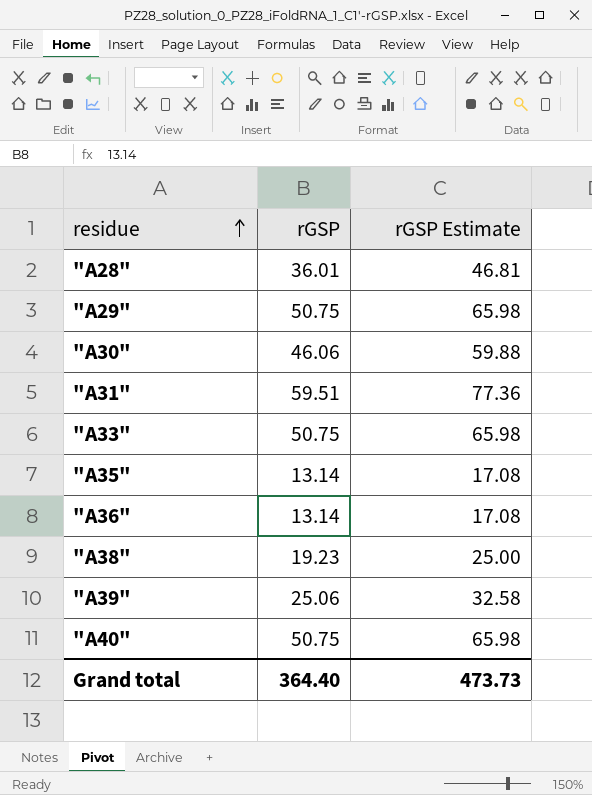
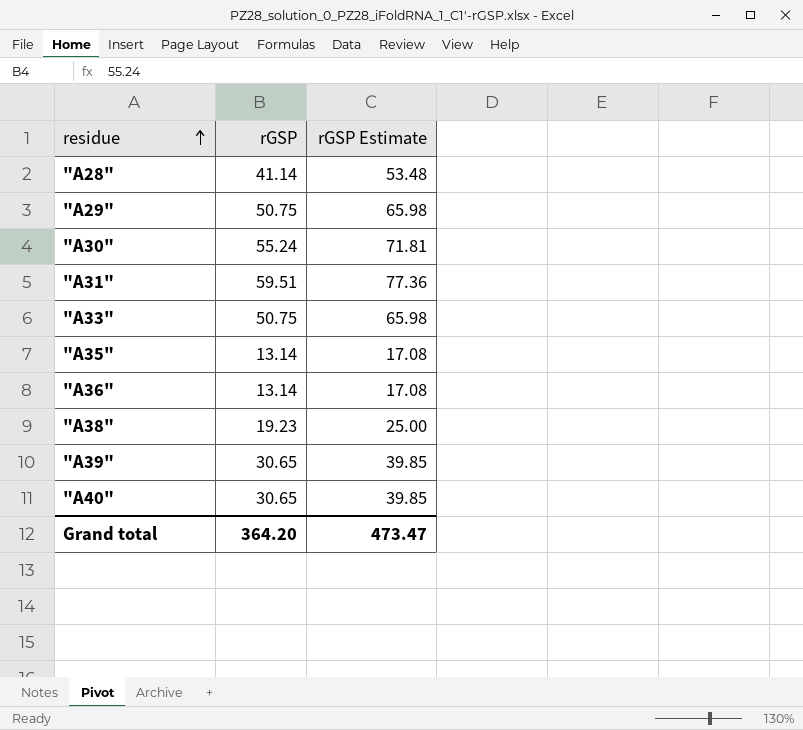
"A28" | rGSP: 36.01 -> 41.14
"A28" | rGSP Estimate: 46.81 -> 53.48
"A30" | rGSP: 46.06 -> 55.24
"A30" | rGSP Estimate: 59.88 -> 71.81
"A39" | rGSP: 25.06 -> 30.65
"A39" | rGSP Estimate: 32.58 -> 39.85
"A40" | rGSP: 50.75 -> 30.65
"A40" | rGSP Estimate: 65.98 -> 39.85
Grand total | rGSP: 364.40 -> 364.20
Grand total | rGSP Estimate: 473.73 -> 473.47

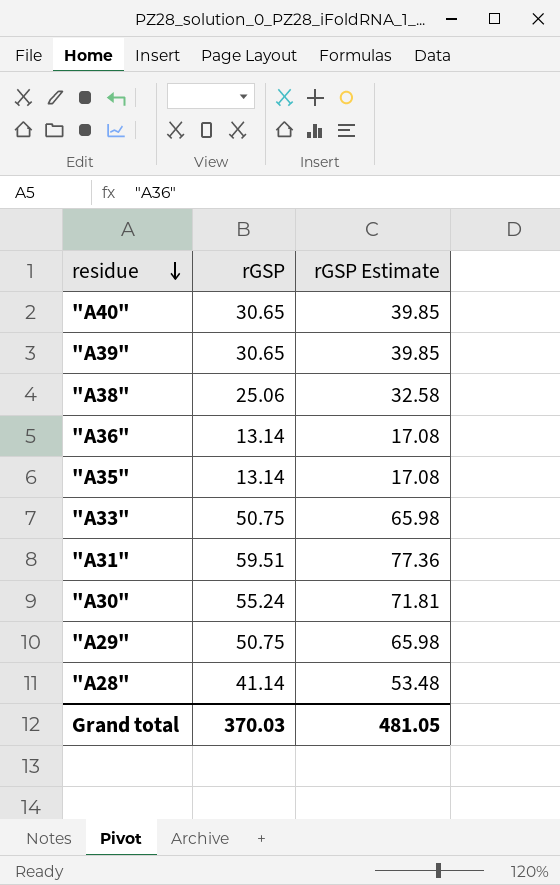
row order: residue ascending -> residue descending
"A38" | rGSP: 19.23 -> 25.06
"A38" | rGSP Estimate: 25.00 -> 32.58
Grand total | rGSP: 364.20 -> 370.03
Grand total | rGSP Estimate: 473.47 -> 481.05

